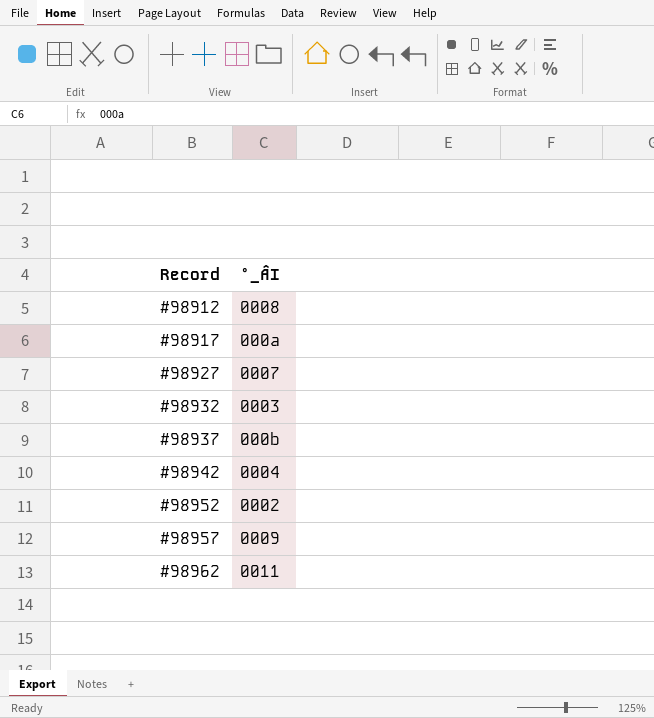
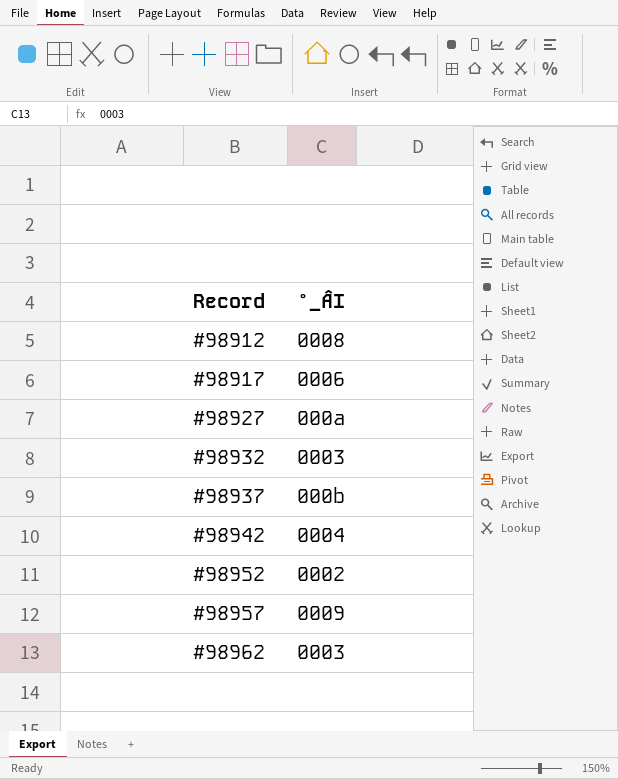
#98917 | °_ÂI: 000a -> 0006
#98927 | °_ÂI: 0007 -> 000a
#98962 | °_ÂI: 0011 -> 0003

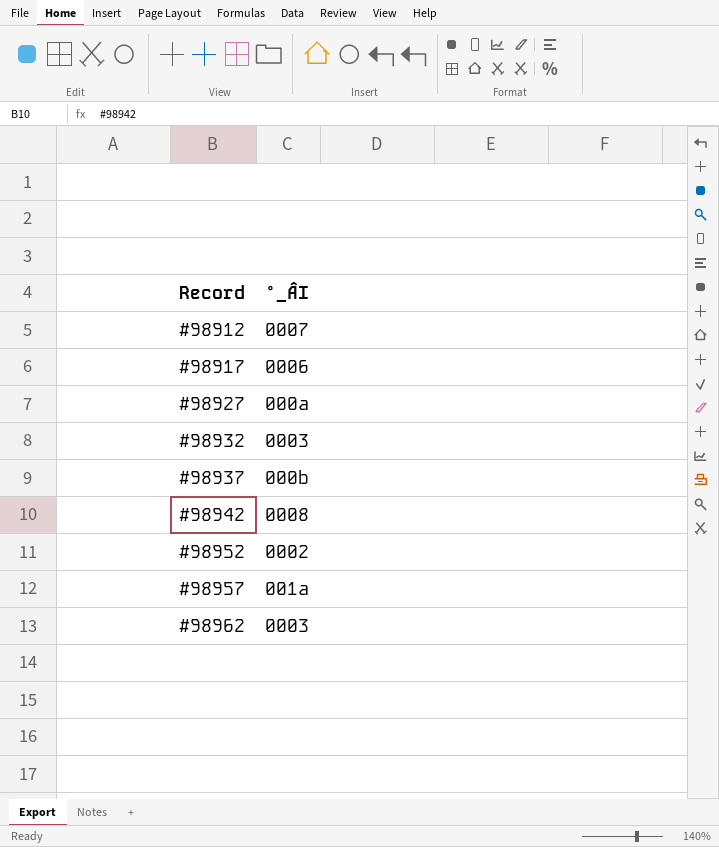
#98912 | °_ÂI: 0008 -> 0007
#98942 | °_ÂI: 0004 -> 0008
#98957 | °_ÂI: 0009 -> 001a

